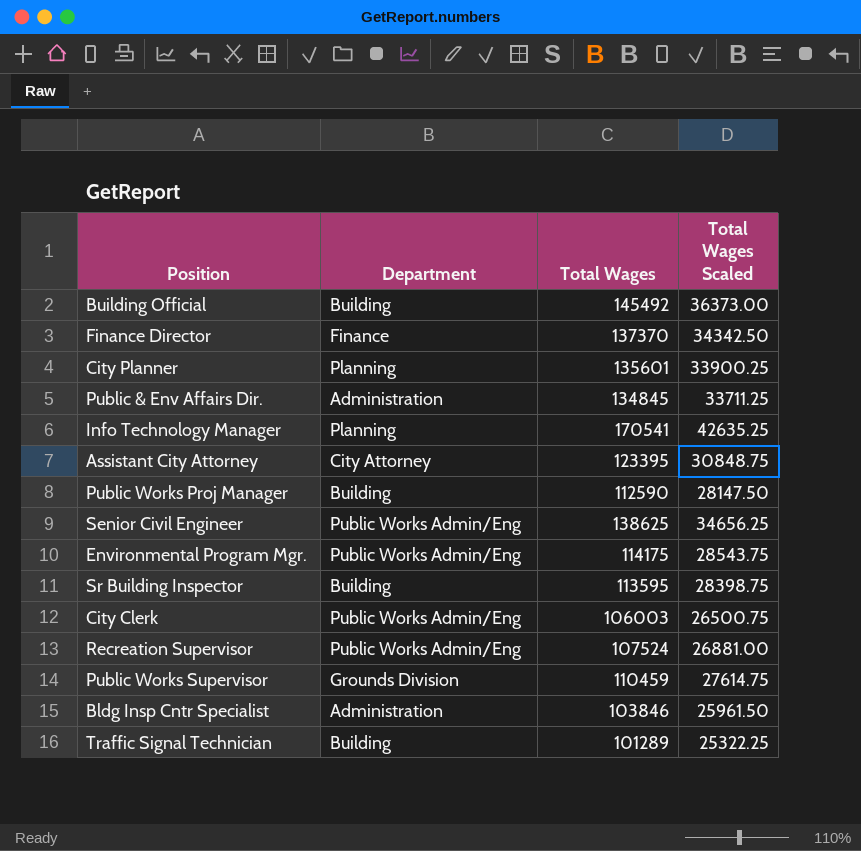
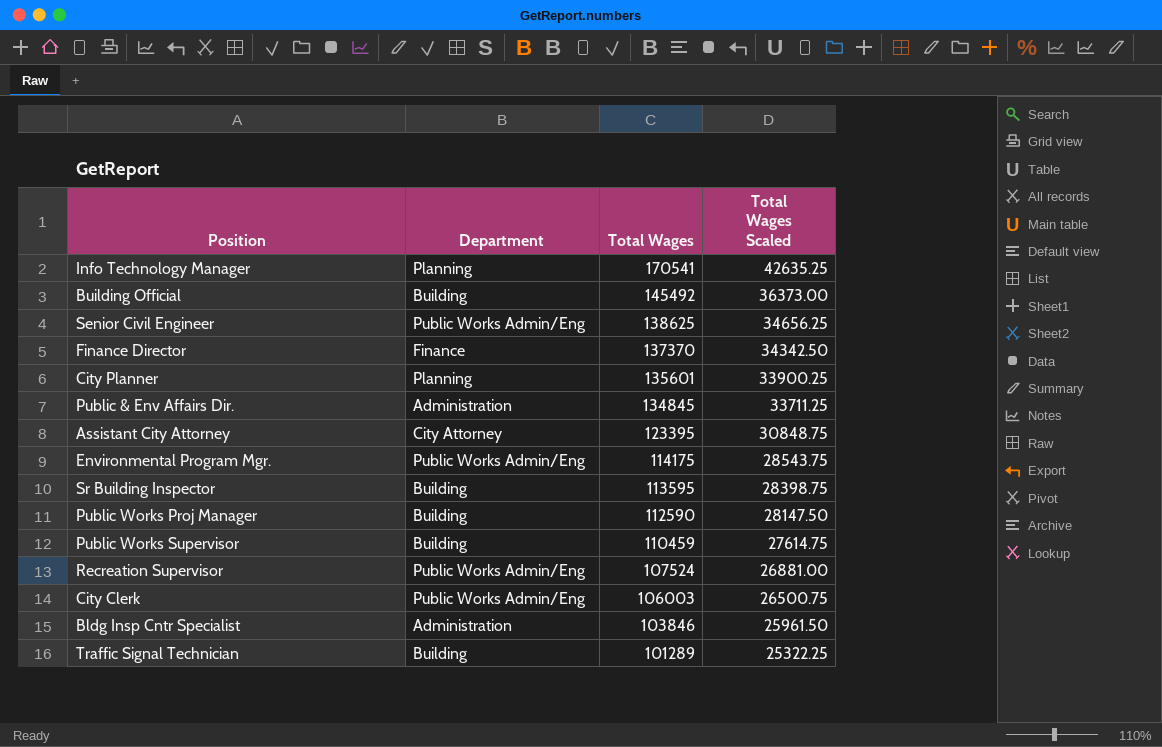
row order: none -> Total Wages descending
Public Works Supervisor | Department: Grounds Division -> Building

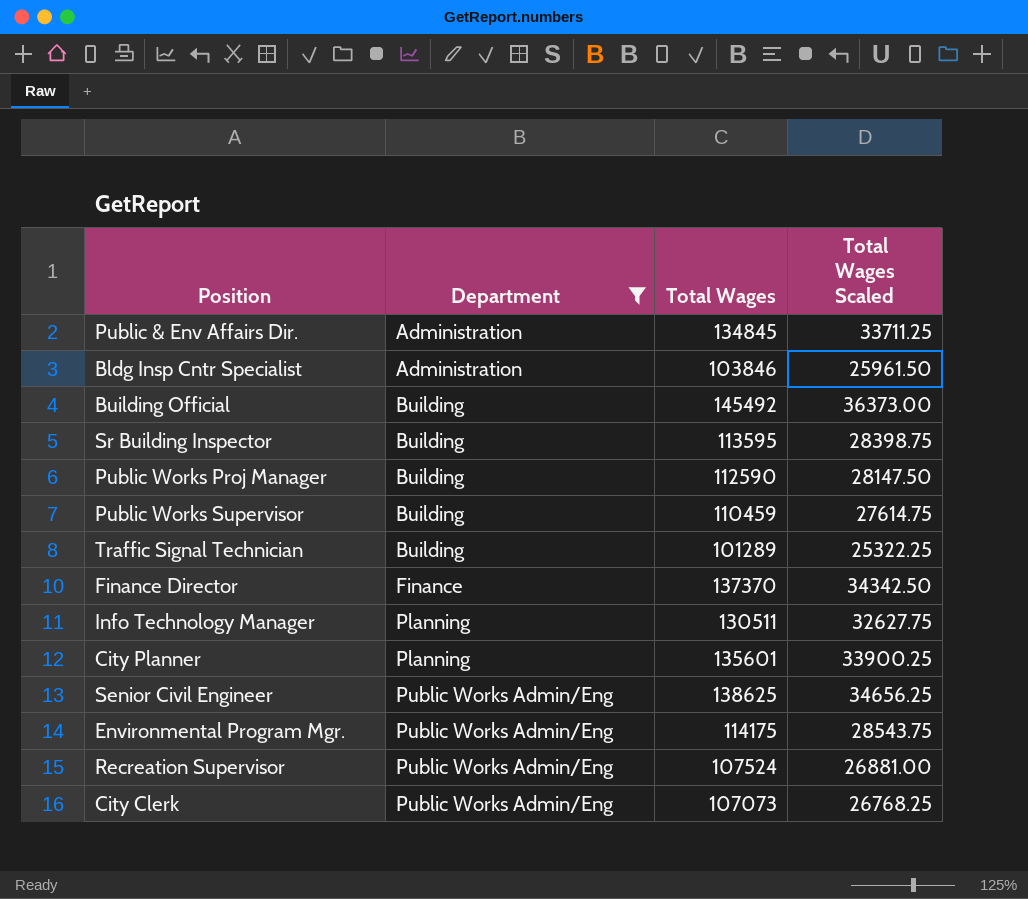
filter: none -> Department != City Attorney
row order: Total Wages descending -> Department ascending
Info Technology Manager | Total Wages: 170541 -> 130511
Info Technology Manager | Total Wages Scaled: 42635.25 -> 32627.75
City Clerk | Total Wages: 106003 -> 107073
City Clerk | Total Wages Scaled: 26500.75 -> 26768.25

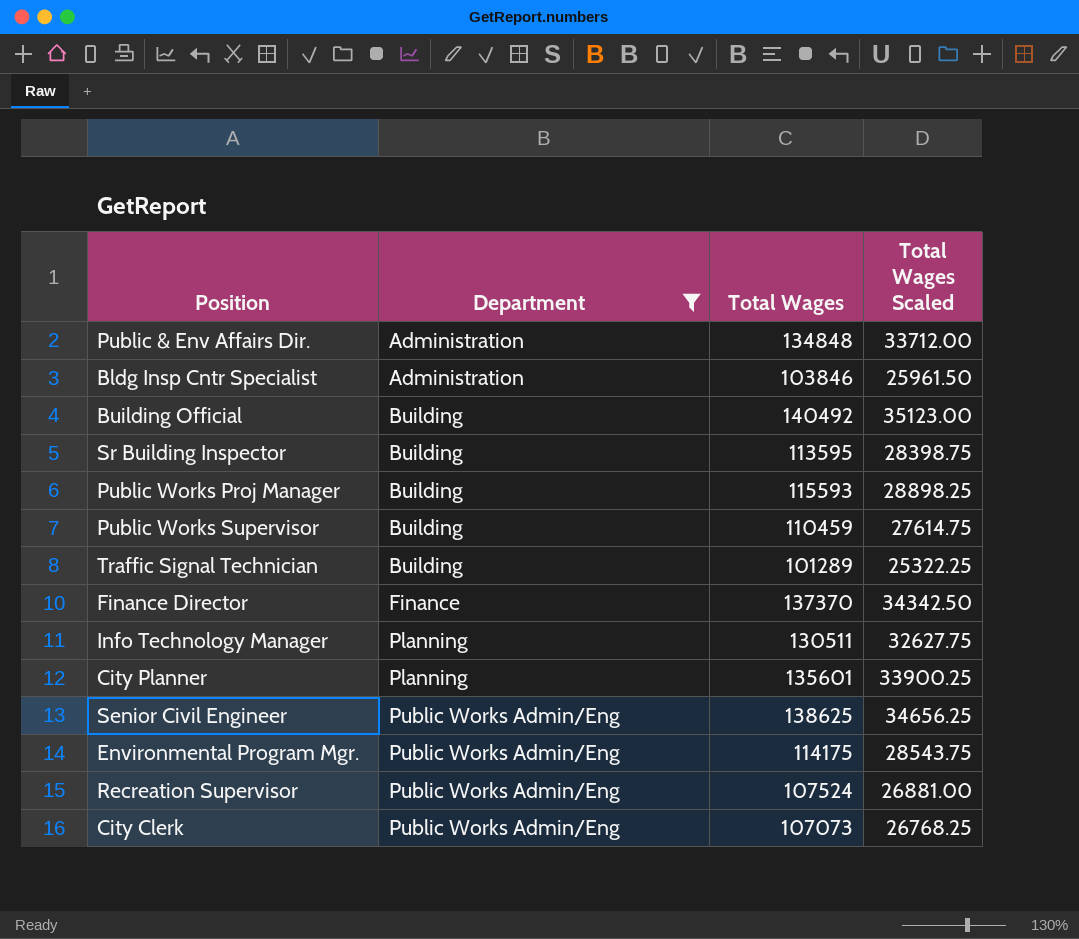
Public & Env Affairs Dir. | Total Wages: 134845 -> 134848
Public & Env Affairs Dir. | Total Wages Scaled: 33711.25 -> 33712.00
Building Official | Total Wages: 145492 -> 140492
Building Official | Total Wages Scaled: 36373.00 -> 35123.00
Public Works Proj Manager | Total Wages: 112590 -> 115593
Public Works Proj Manager | Total Wages Scaled: 28147.50 -> 28898.25

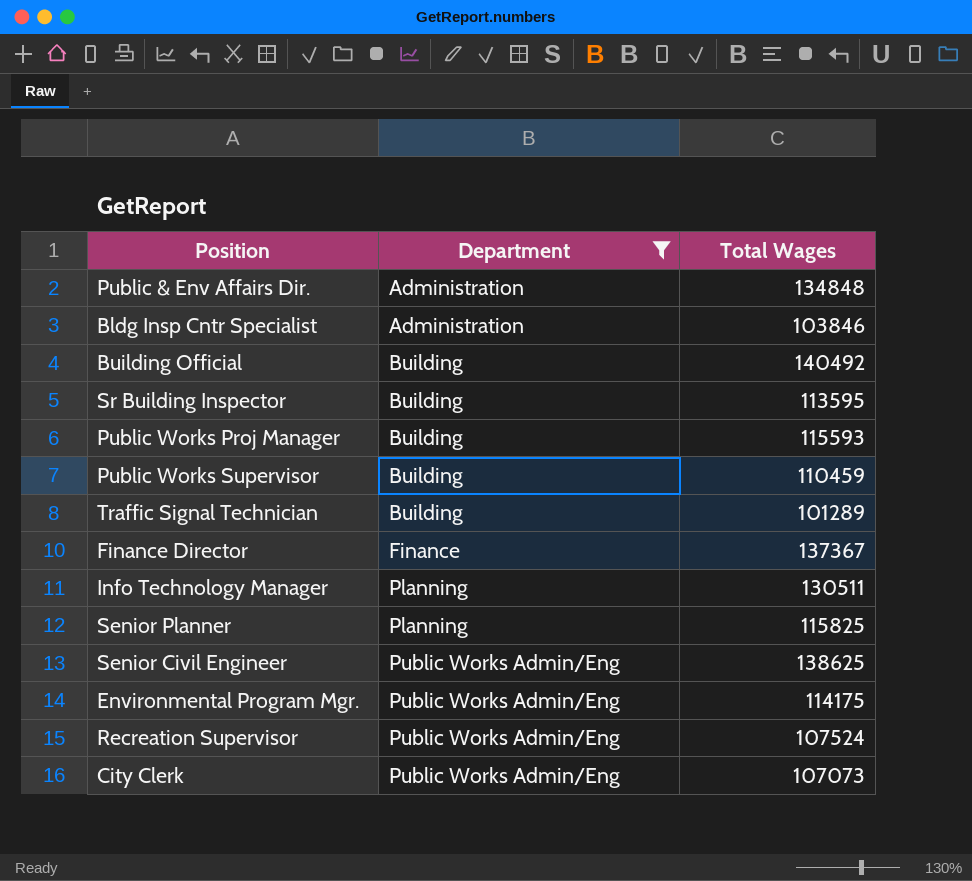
column Total Wages Scaled | formula: [Total Wages] * 0.25 -> none
row City Planner: Planning | 135601 | 33900.25 -> none
Finance Director | Total Wages: 137370 -> 137367
row Senior Planner: none -> Planning | 115825

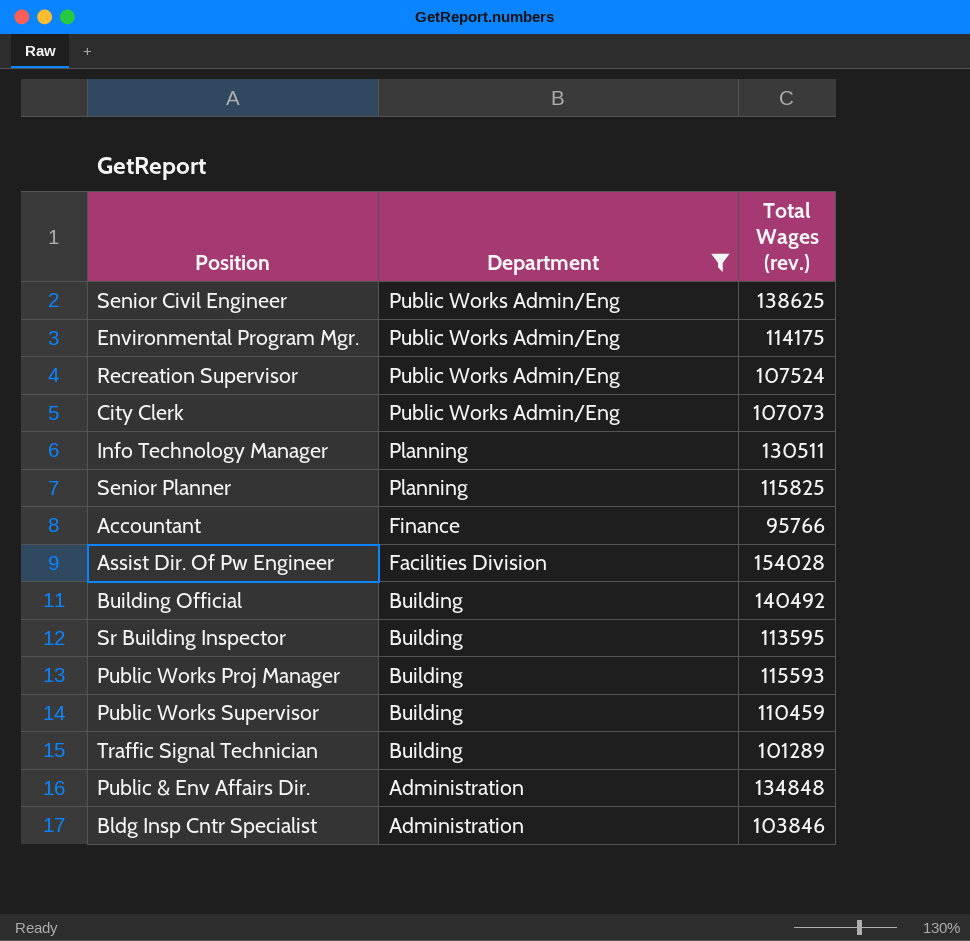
row order: Department ascending -> Department descending
column name: Total Wages -> Total Wages (rev.)
row Finance Director: Finance | 137367 -> none
row Accountant: none -> Finance | 95766
row Assist Dir. Of Pw Engineer: none -> Facilities Division | 154028

